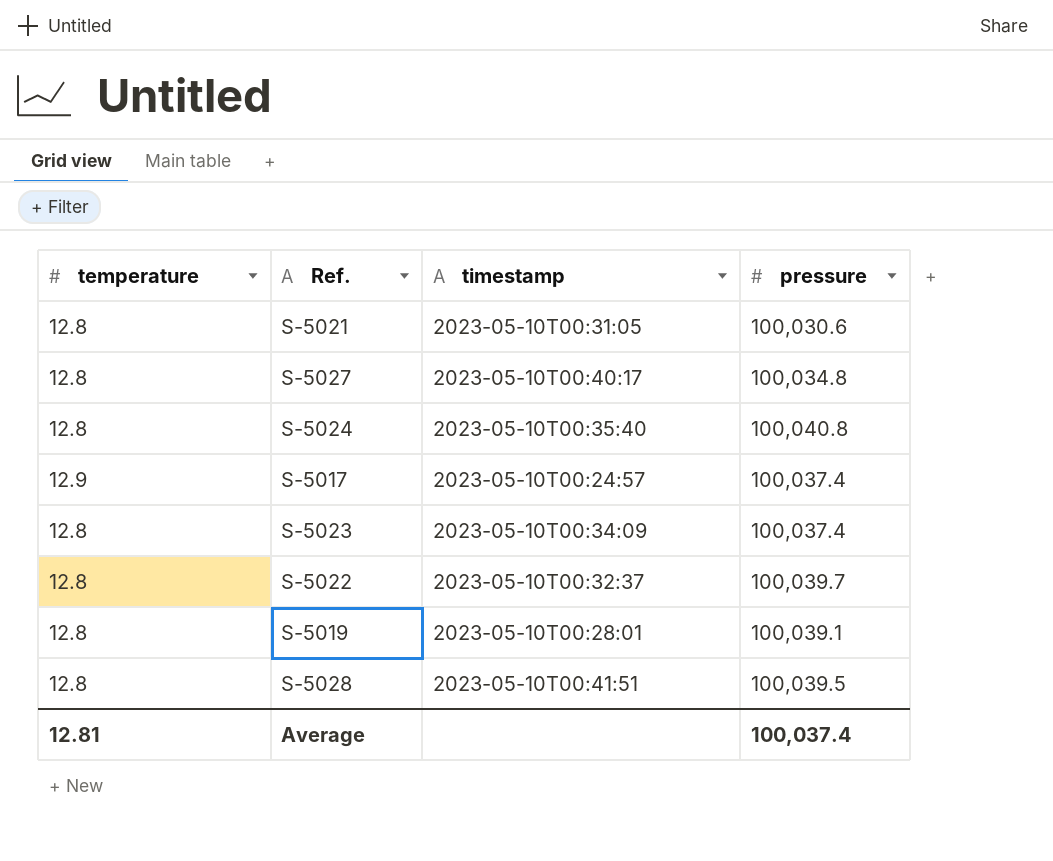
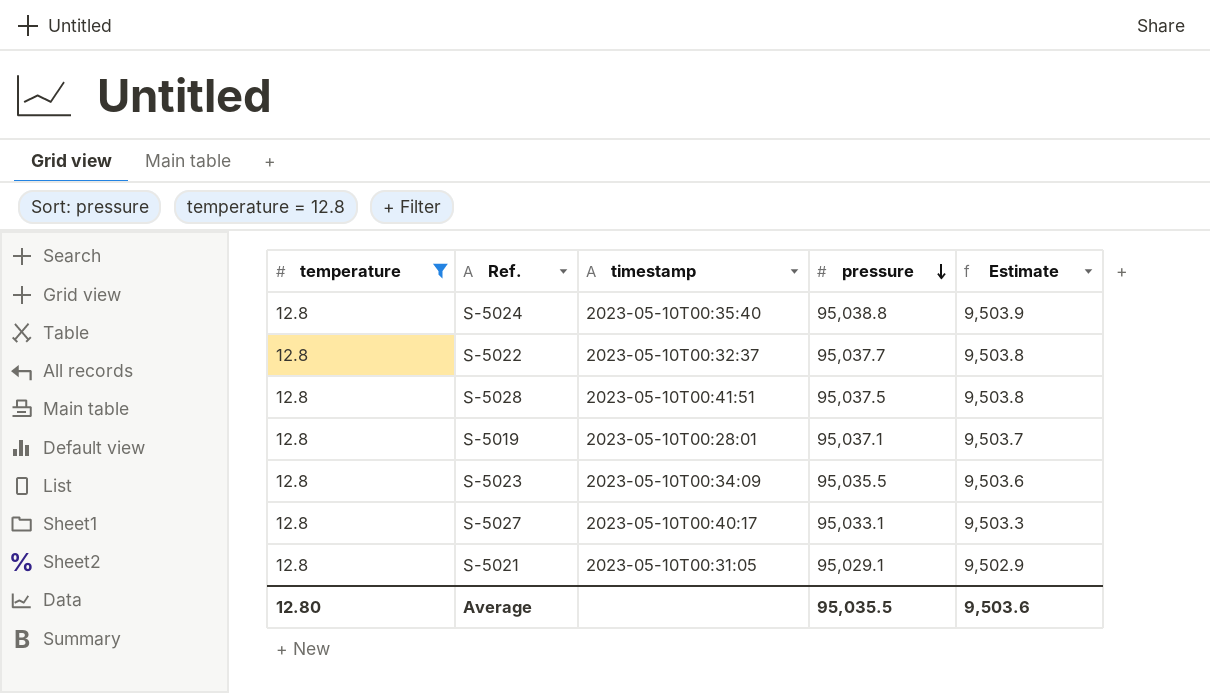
filter: none -> temperature = 12.8
row order: none -> pressure descending
column Estimate | formula: none -> [pressure] * 0.1
S-5024 | pressure: 100,040.8 -> 95,038.8
S-5022 | pressure: 100,039.7 -> 95,037.7
S-5028 | pressure: 100,039.5 -> 95,037.5
S-5019 | pressure: 100,039.1 -> 95,037.1
S-5023 | pressure: 100,037.4 -> 95,035.5
S-5027 | pressure: 100,034.8 -> 95,033.1
S-5021 | pressure: 100,030.6 -> 95,029.1
Average | temperature: 12.81 -> 12.80
Average | pressure: 100,037.4 -> 95,035.5

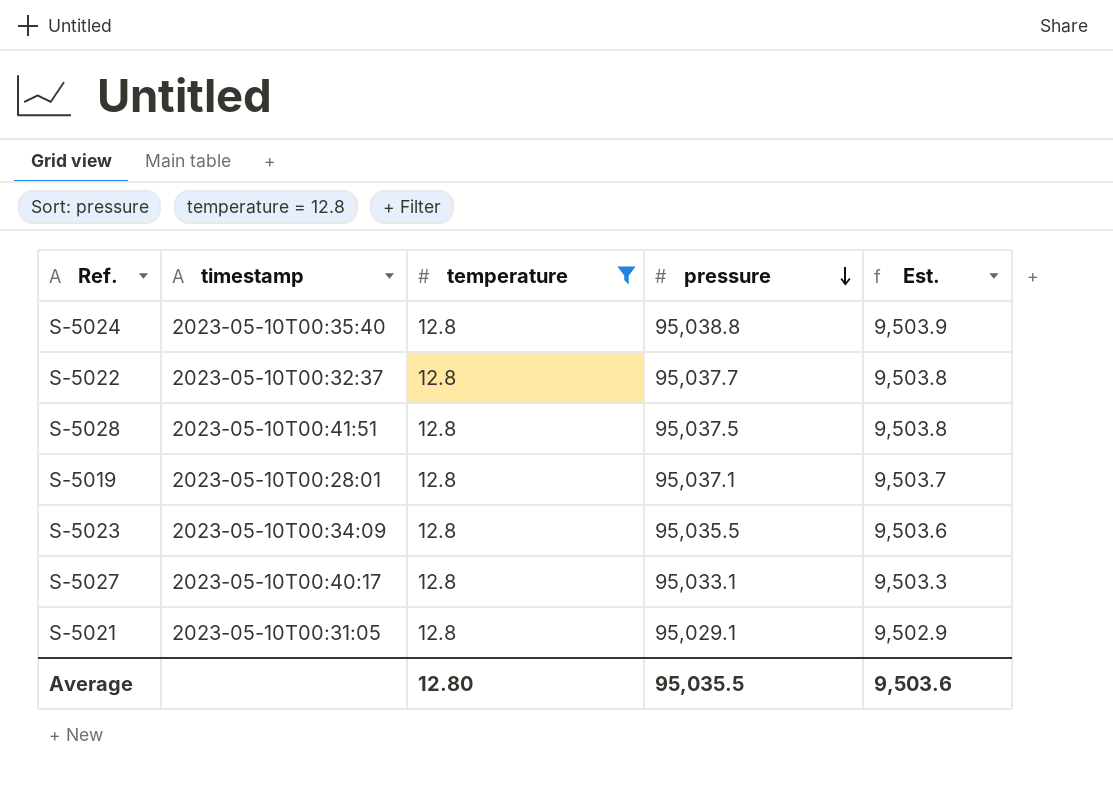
column temperature | position: 1 -> 3
column name: Estimate -> Est.

